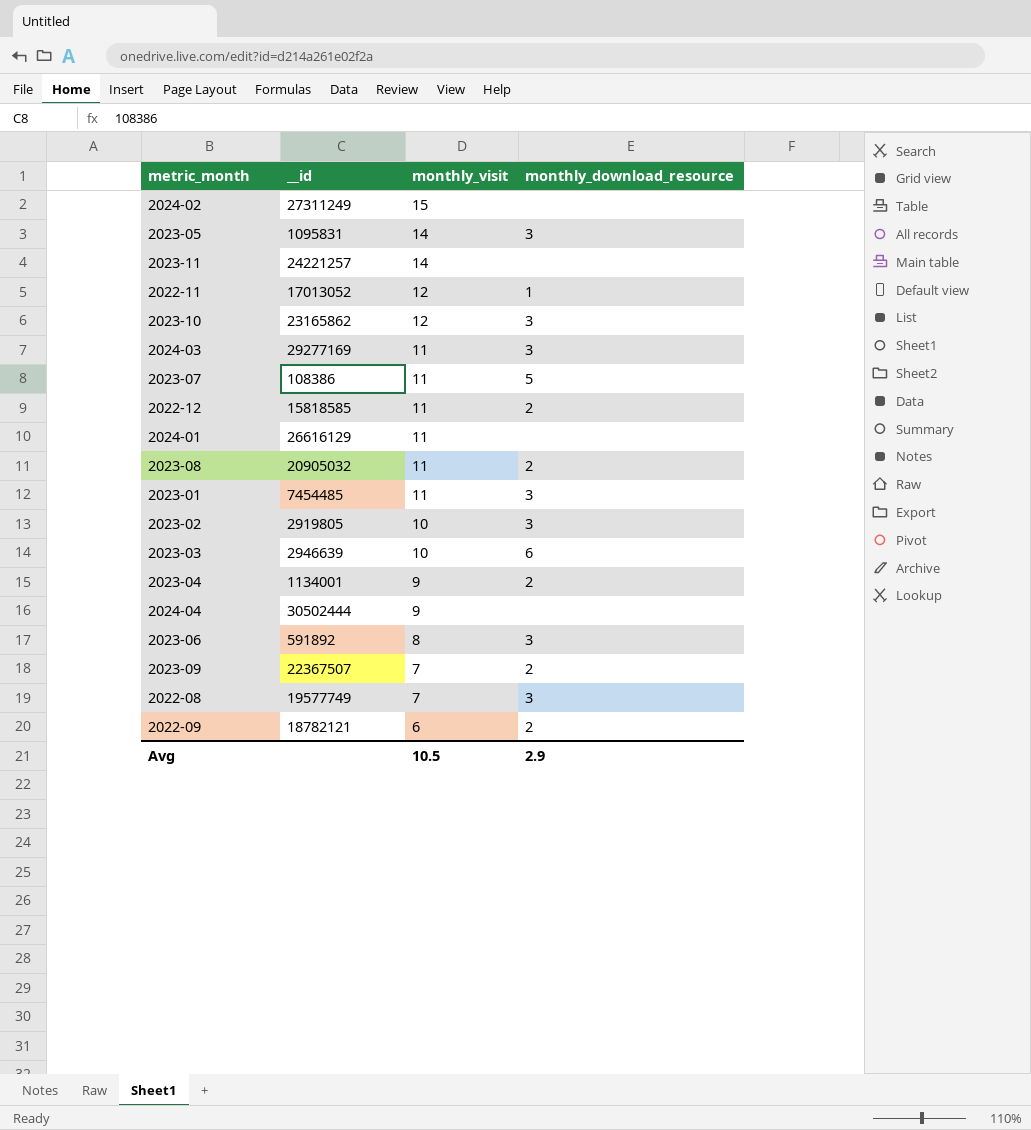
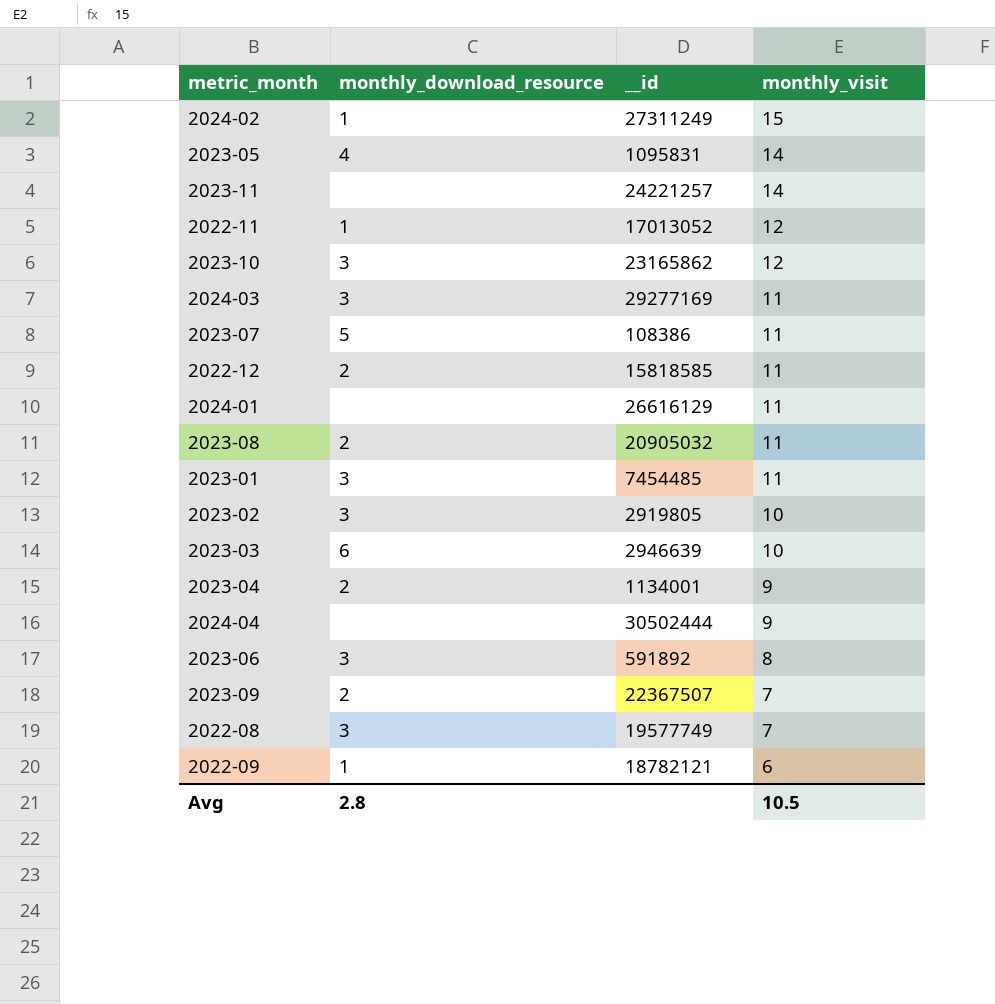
column monthly_download_resource | position: 4 -> 2
2024-02 | monthly_download_resource: none -> 1
2023-05 | monthly_download_resource: 3 -> 4
2022-09 | monthly_download_resource: 2 -> 1
Avg | monthly_download_resource: 2.9 -> 2.8

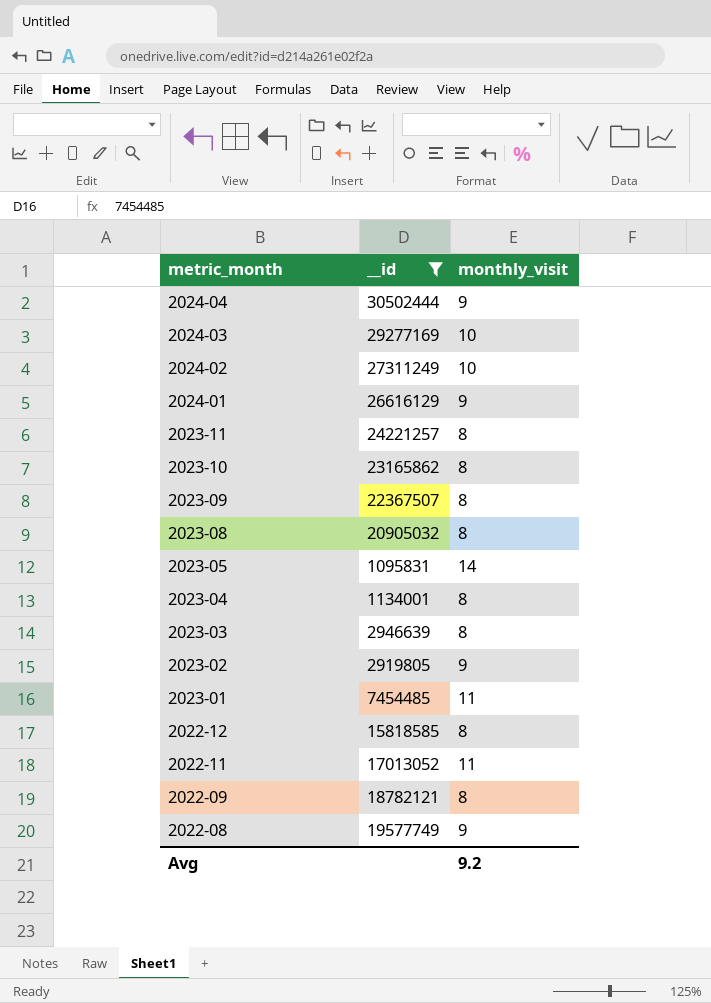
filter: none -> __id >= 1095831
row order: monthly_visit descending -> metric_month descending
column monthly_download_resource | position: 2 -> none
2024-03 | monthly_visit: 11 -> 10
2024-02 | monthly_visit: 15 -> 10
2024-01 | monthly_visit: 11 -> 9
2023-11 | monthly_visit: 14 -> 8
2023-10 | monthly_visit: 12 -> 8
2023-09 | monthly_visit: 7 -> 8
2023-08 | monthly_visit: 11 -> 8
2023-04 | monthly_visit: 9 -> 8
2023-03 | monthly_visit: 10 -> 8
2023-02 | monthly_visit: 10 -> 9
2022-12 | monthly_visit: 11 -> 8
2022-11 | monthly_visit: 12 -> 11
2022-09 | monthly_visit: 6 -> 8
2022-08 | monthly_visit: 7 -> 9
Avg | monthly_visit: 10.5 -> 9.2

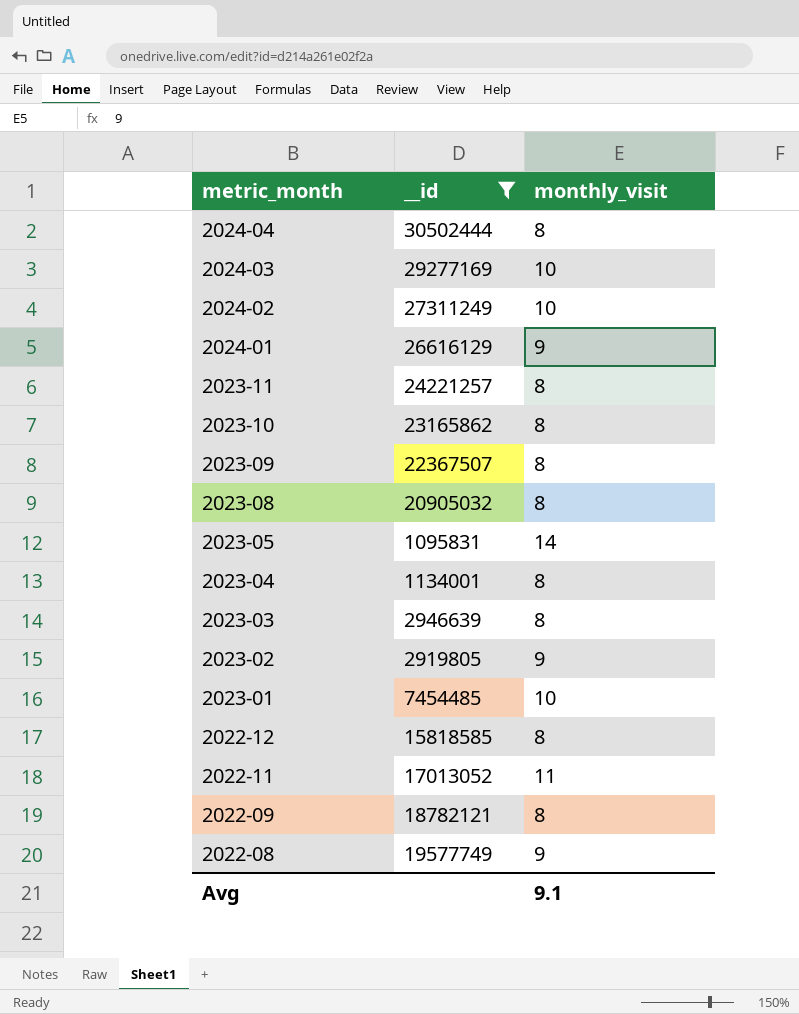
2024-04 | monthly_visit: 9 -> 8
2023-01 | monthly_visit: 11 -> 10
Avg | monthly_visit: 9.2 -> 9.1

